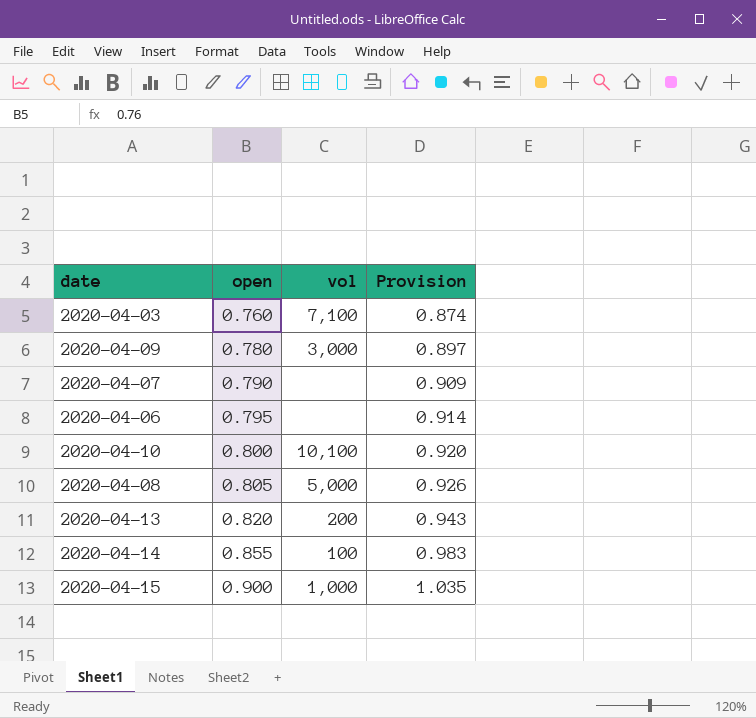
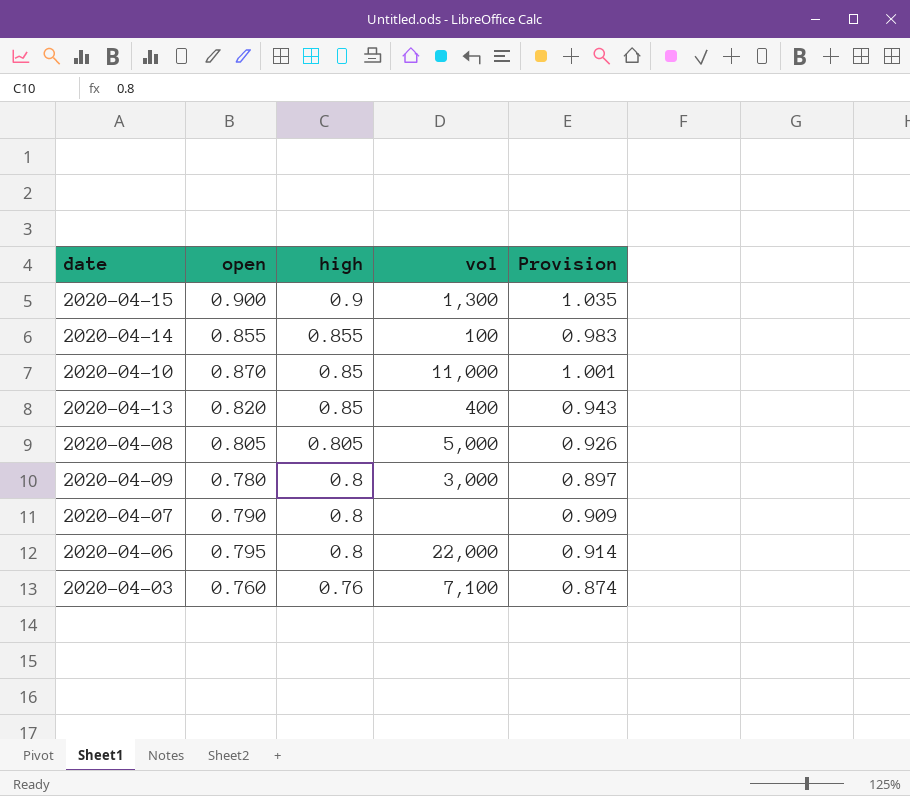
row order: open ascending -> high descending
column high | position: none -> 3
2020-04-15 | vol: 1,000 -> 1,300
2020-04-10 | open: 0.800 -> 0.870
2020-04-10 | vol: 10,100 -> 11,000
2020-04-10 | Provision: 0.920 -> 1.001
2020-04-13 | vol: 200 -> 400
2020-04-06 | vol: none -> 22,000

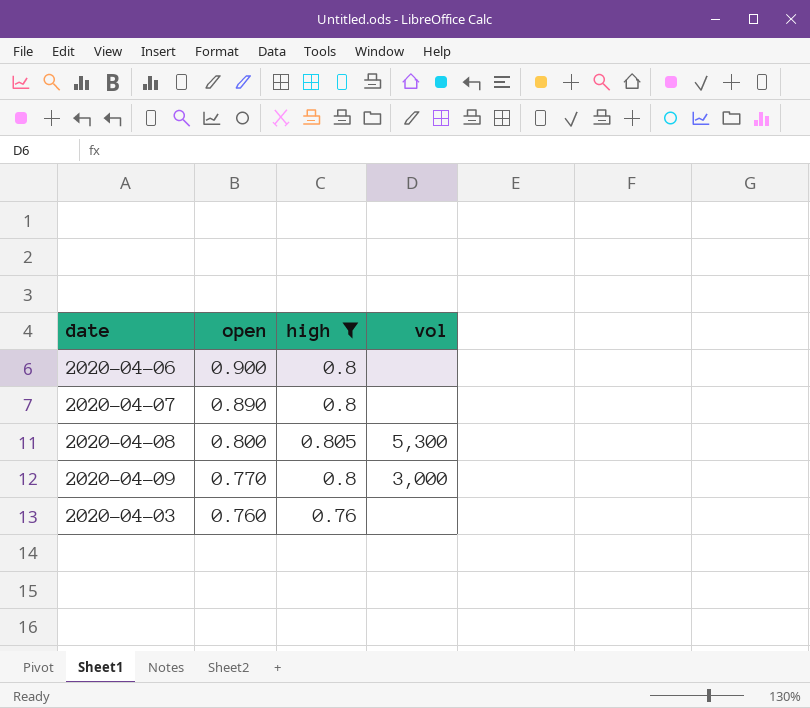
filter: none -> high <= 0.805
row order: high descending -> open descending
column Provision | formula: [open] * 1.15 -> none
2020-04-06 | open: 0.795 -> 0.900
2020-04-06 | vol: 22,000 -> none
2020-04-07 | open: 0.790 -> 0.890
2020-04-08 | open: 0.805 -> 0.800
2020-04-08 | vol: 5,000 -> 5,300
2020-04-09 | open: 0.780 -> 0.770
2020-04-03 | vol: 7,100 -> none

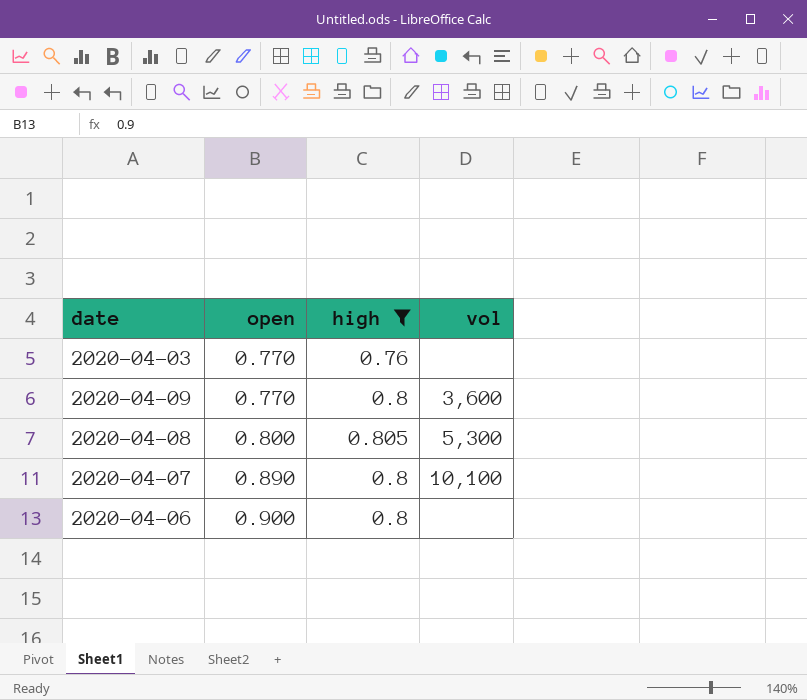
row order: open descending -> open ascending
2020-04-03 | open: 0.760 -> 0.770
2020-04-09 | vol: 3,000 -> 3,600
2020-04-07 | vol: none -> 10,100

